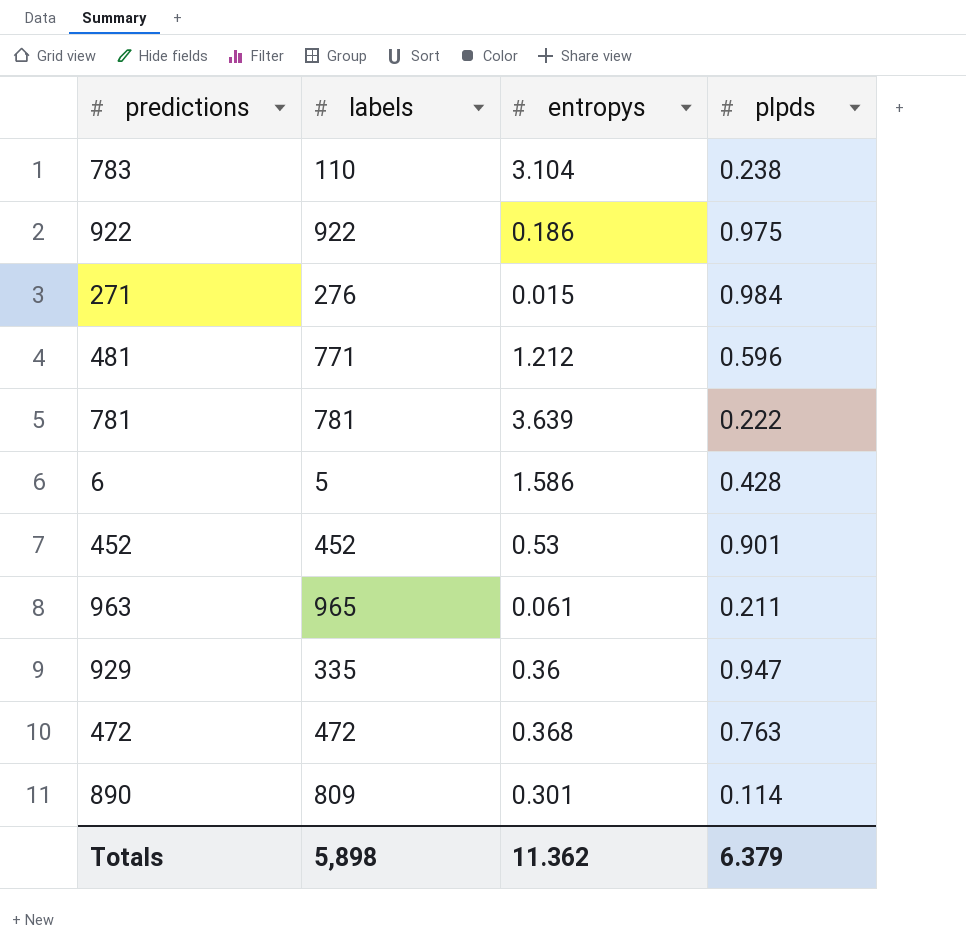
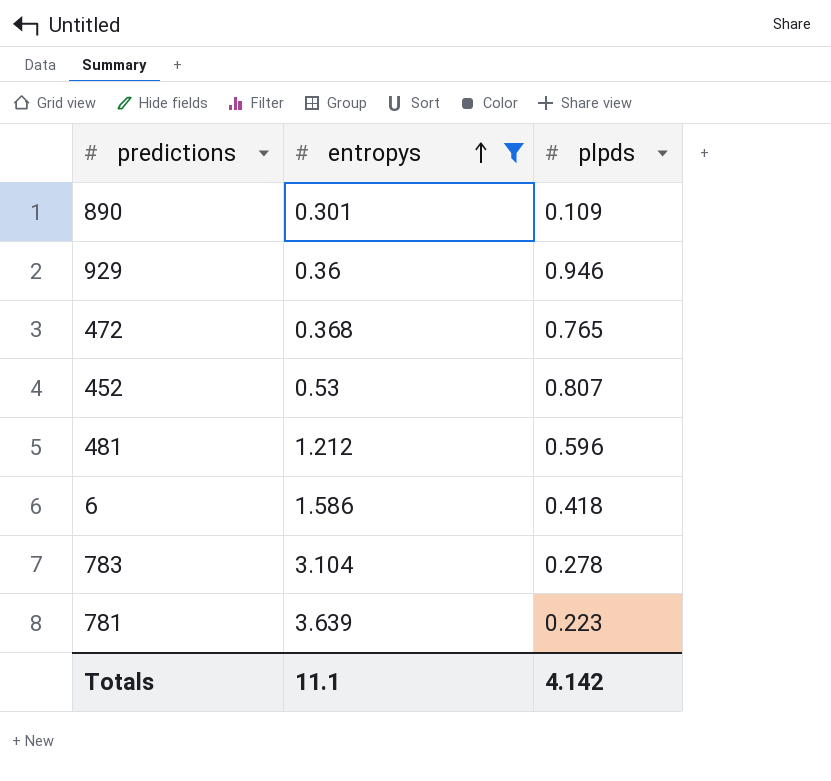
filter: none -> entropys >= 0.301
row order: none -> entropys ascending
column labels | position: 2 -> none
890 | plpds: 0.114 -> 0.109
929 | plpds: 0.947 -> 0.946
472 | plpds: 0.763 -> 0.765
452 | plpds: 0.901 -> 0.807
6 | plpds: 0.428 -> 0.418
783 | plpds: 0.238 -> 0.278
781 | plpds: 0.222 -> 0.223
Totals | entropys: 11.362 -> 11.1
Totals | plpds: 6.379 -> 4.142

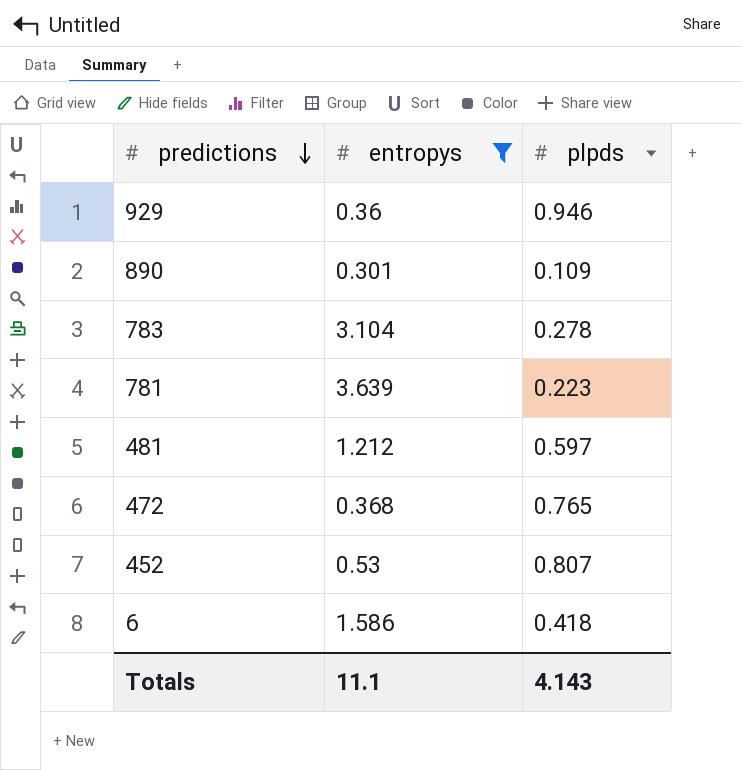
row order: entropys ascending -> predictions descending
481 | plpds: 0.596 -> 0.597
Totals | plpds: 4.142 -> 4.143

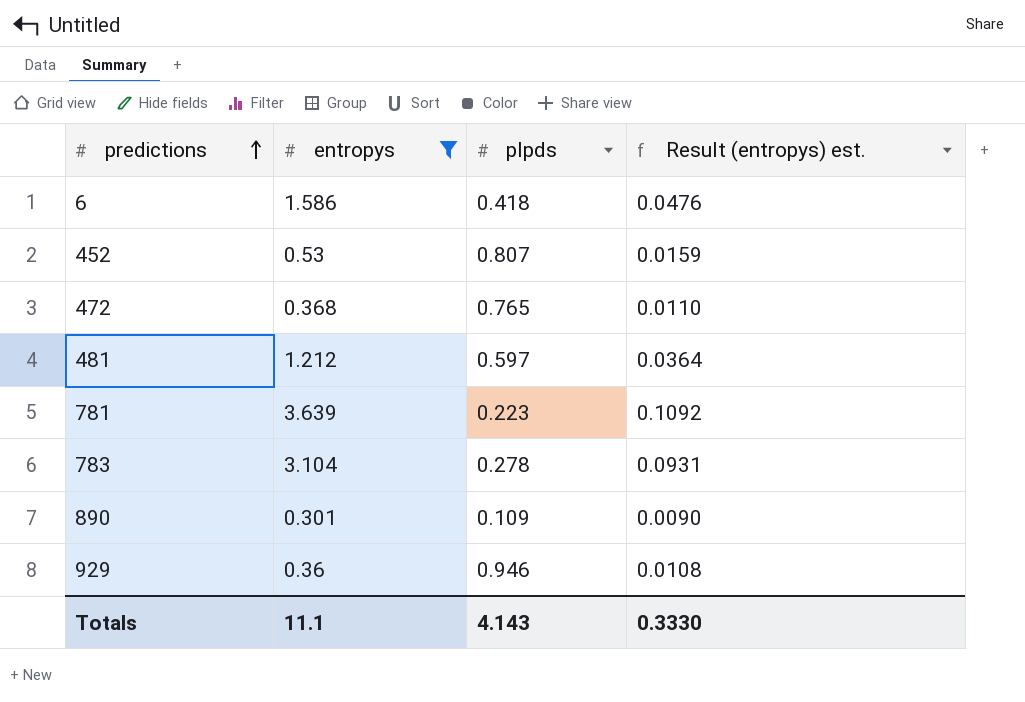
row order: predictions descending -> predictions ascending
column Result (entropys) est. | formula: none -> [entropys] * 0.03

